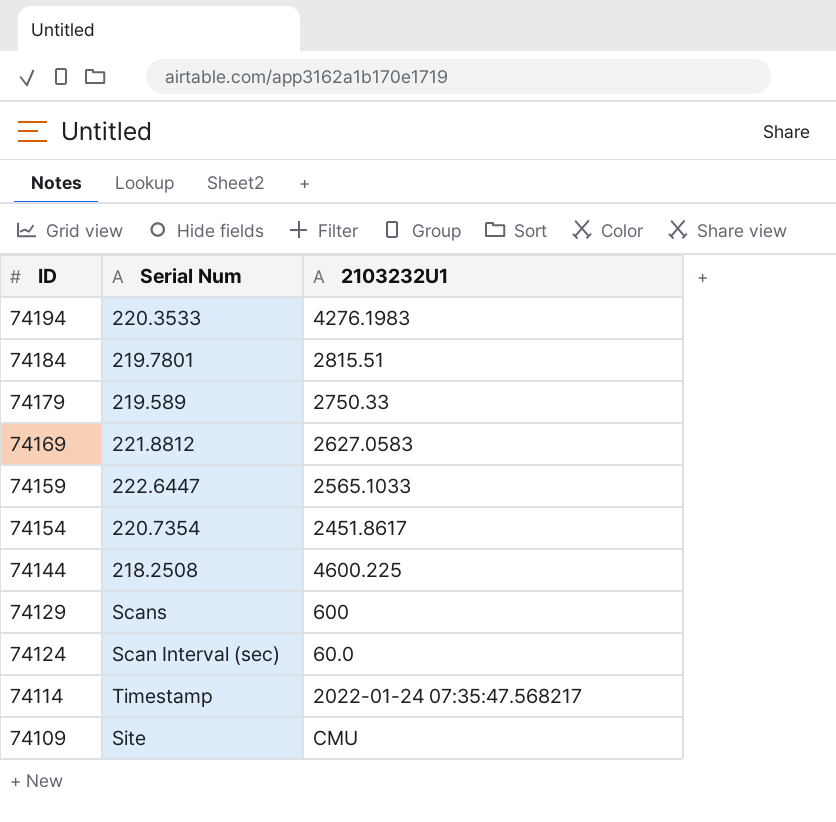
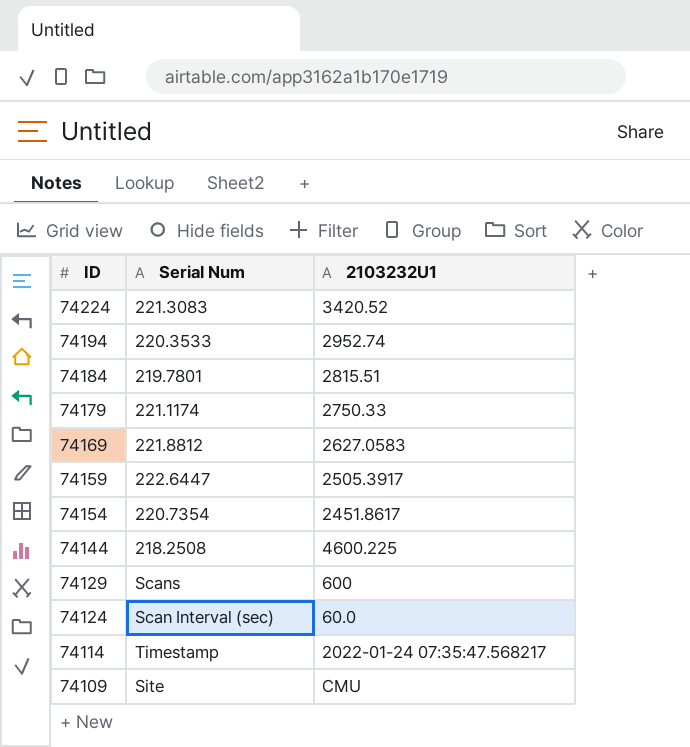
row 74224: none -> 221.3083 | 3420.52
74194 | 2103232U1: 4276.1983 -> 2952.74
74179 | Serial Num: 219.589 -> 221.1174
74159 | 2103232U1: 2565.1033 -> 2505.3917

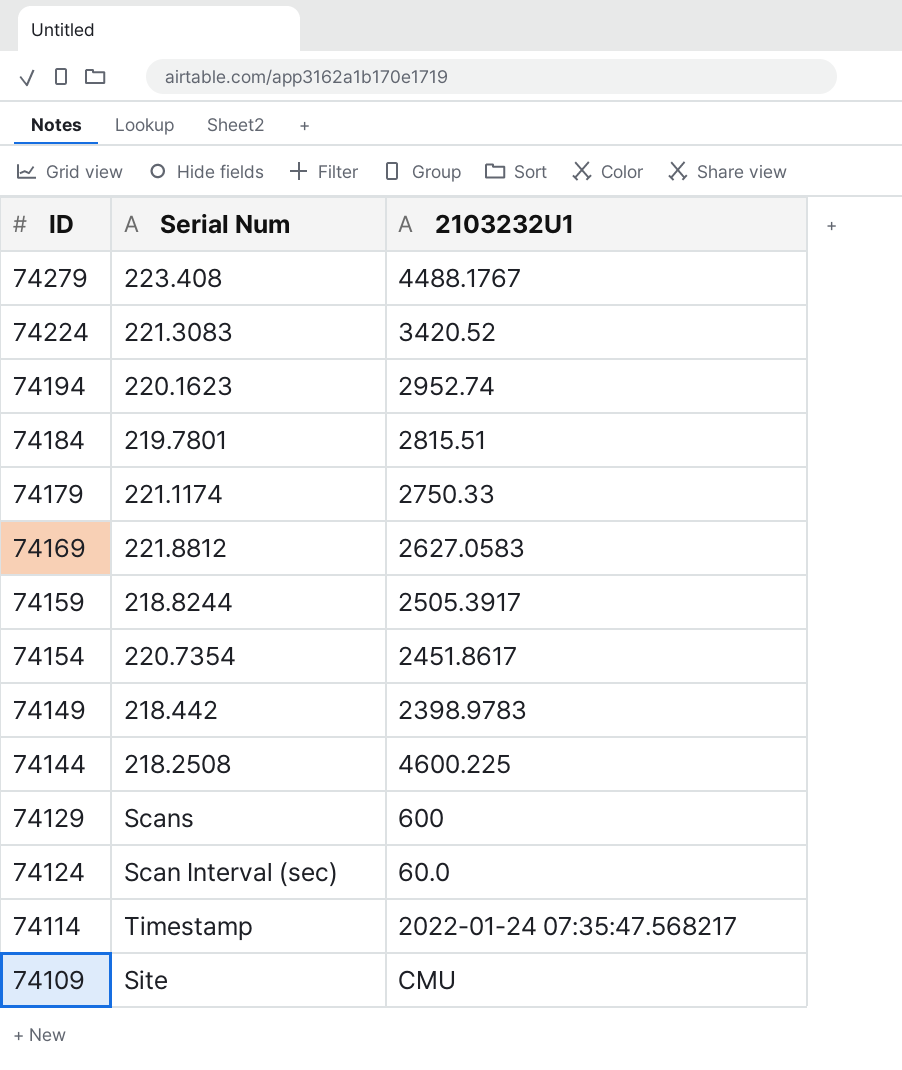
row 74279: none -> 223.408 | 4488.1767
74194 | Serial Num: 220.3533 -> 220.1623
74159 | Serial Num: 222.6447 -> 218.8244
row 74149: none -> 218.442 | 2398.9783

